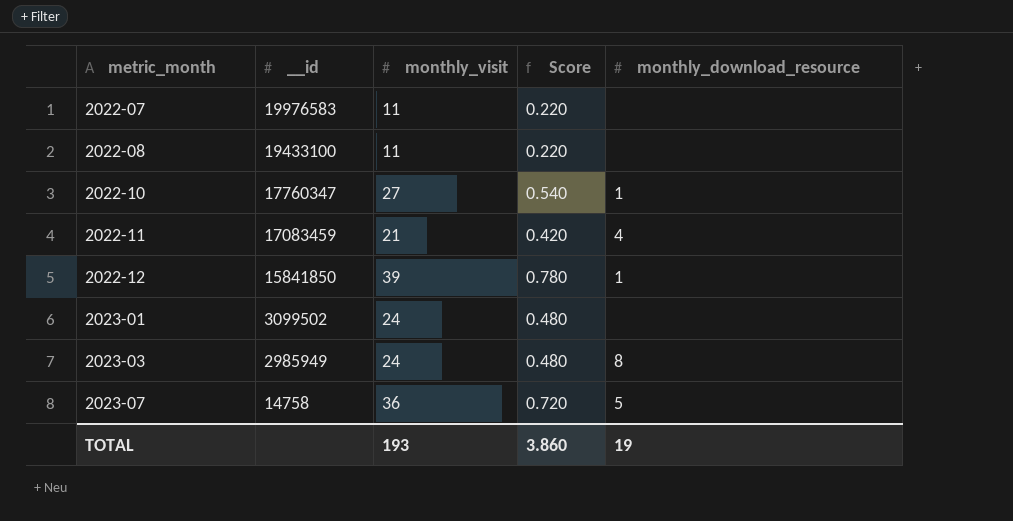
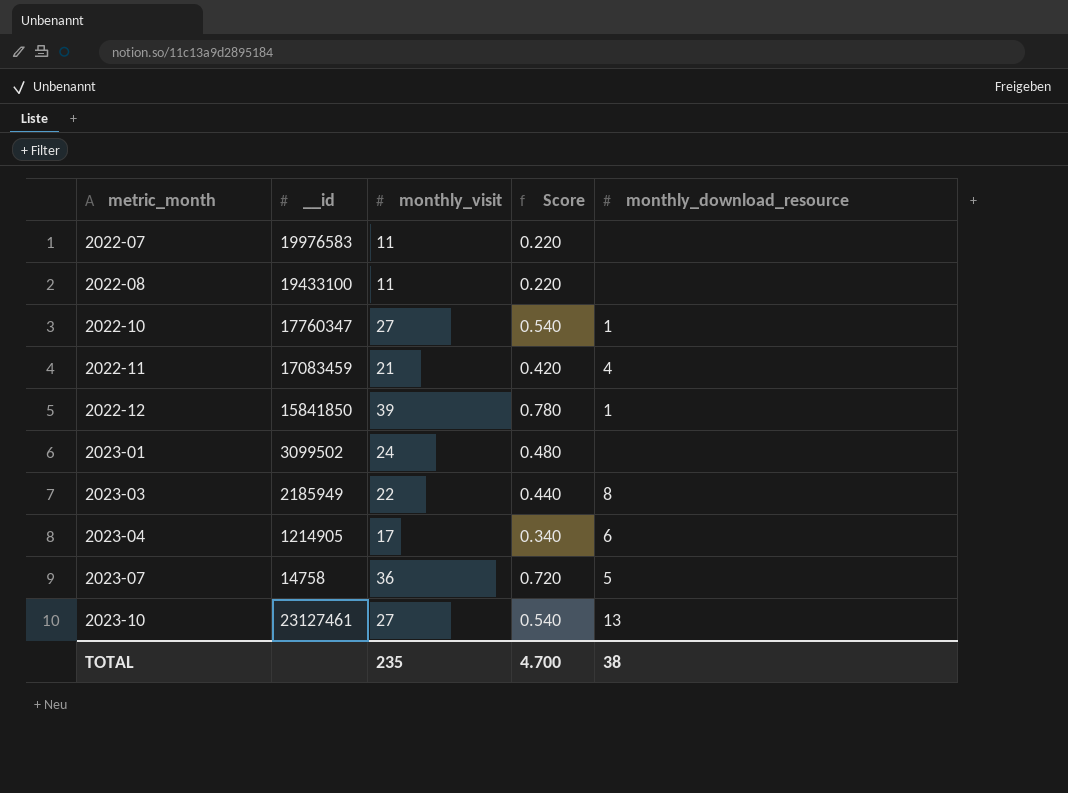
2023-03 | __id: 2985949 -> 2185949
2023-03 | monthly_visit: 24 -> 22
2023-03 | Score: 0.480 -> 0.440
row 2023-04: none -> 1214905 | 17 | 0.340 | 6
row 2023-10: none -> 23127461 | 27 | 0.540 | 13
TOTAL | monthly_visit: 193 -> 235
TOTAL | Score: 3.860 -> 4.700
TOTAL | monthly_download_resource: 19 -> 38

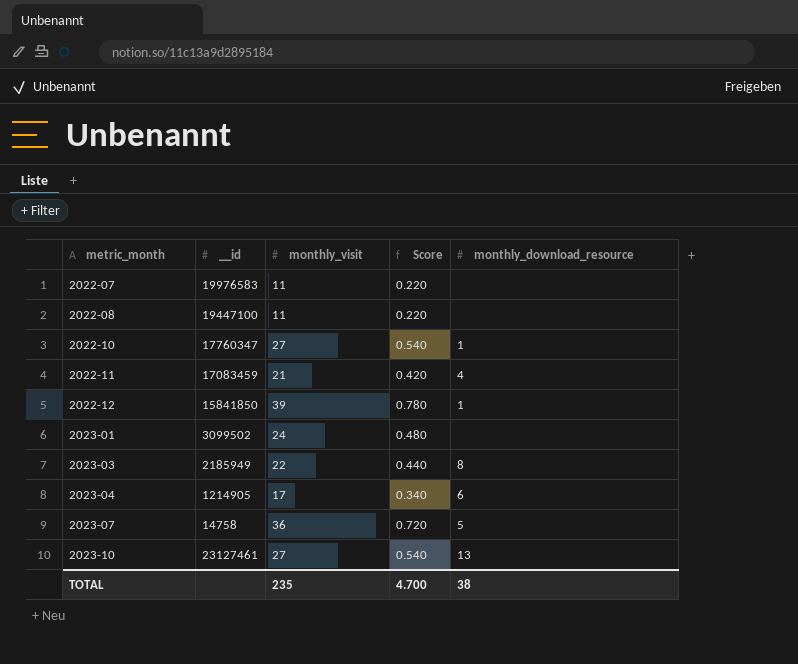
2022-08 | __id: 19433100 -> 19447100

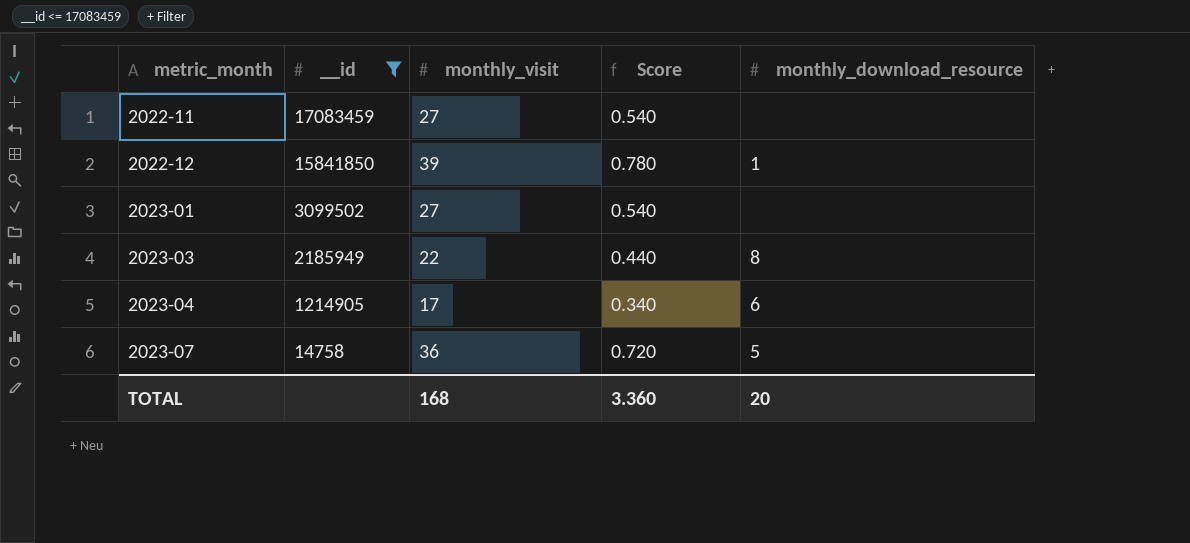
filter: none -> __id <= 17083459
2022-11 | monthly_visit: 21 -> 27
2022-11 | Score: 0.420 -> 0.540
2022-11 | monthly_download_resource: 4 -> none
2023-01 | monthly_visit: 24 -> 27
2023-01 | Score: 0.480 -> 0.540
TOTAL | monthly_visit: 235 -> 168
TOTAL | Score: 4.700 -> 3.360
TOTAL | monthly_download_resource: 38 -> 20

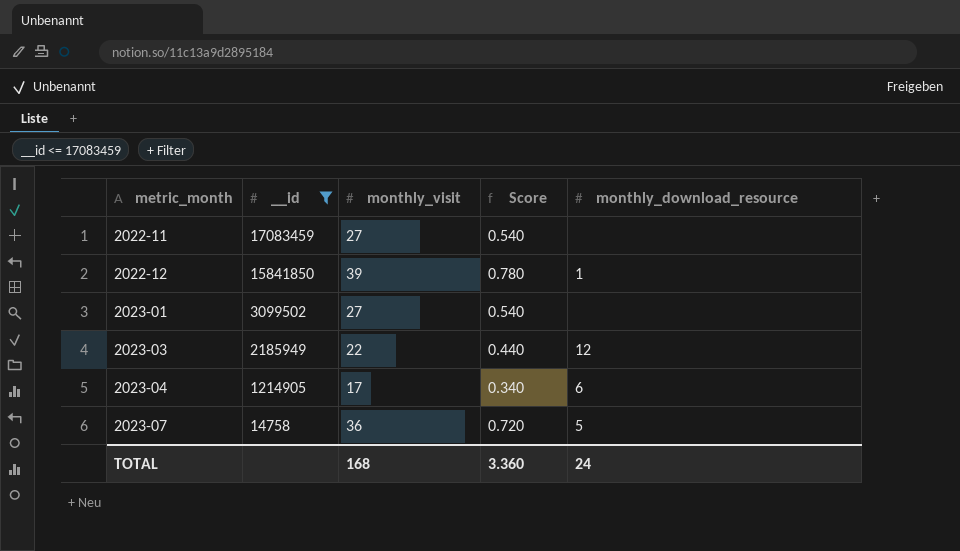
2023-03 | monthly_download_resource: 8 -> 12
TOTAL | monthly_download_resource: 20 -> 24

